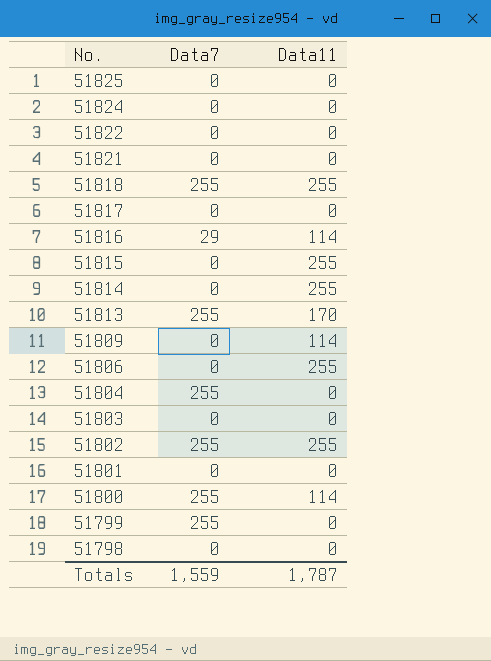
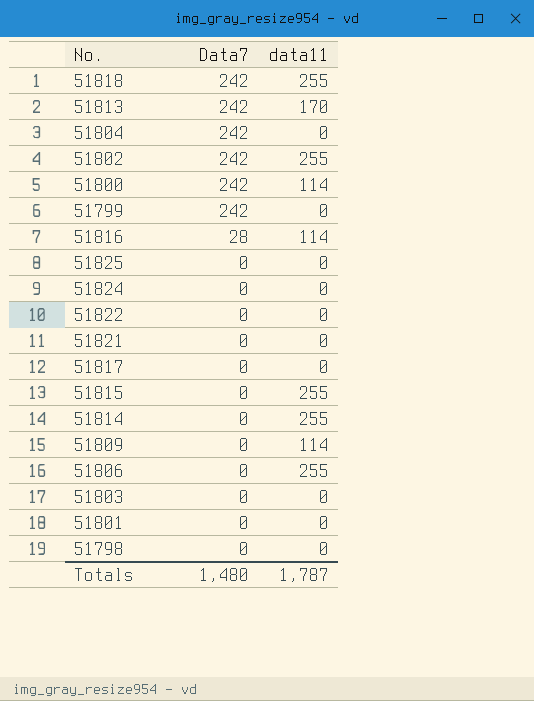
row order: No. descending -> Data7 descending
column name: Data11 -> data11
51818 | Data7: 255 -> 242
51813 | Data7: 255 -> 242
51804 | Data7: 255 -> 242
51802 | Data7: 255 -> 242
51800 | Data7: 255 -> 242
51799 | Data7: 255 -> 242
51816 | Data7: 29 -> 28
Totals | Data7: 1,559 -> 1,480

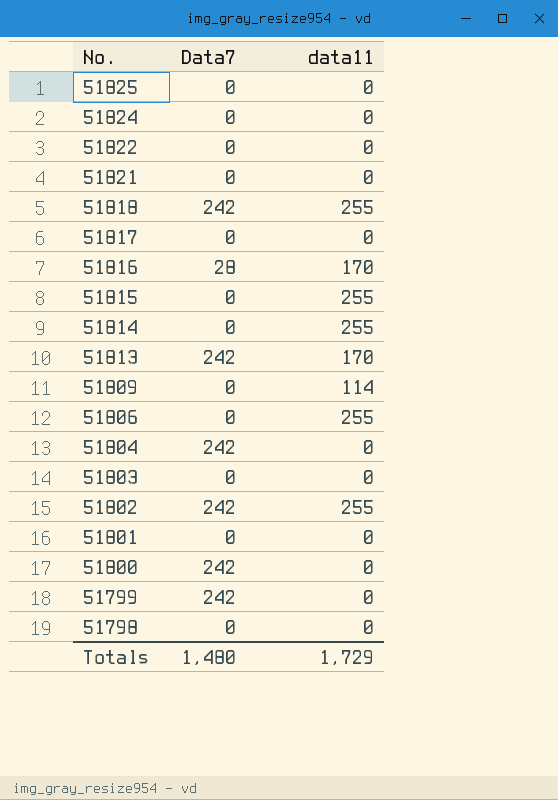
row order: Data7 descending -> No. descending
51816 | data11: 114 -> 170
51800 | data11: 114 -> 0
Totals | data11: 1,787 -> 1,729

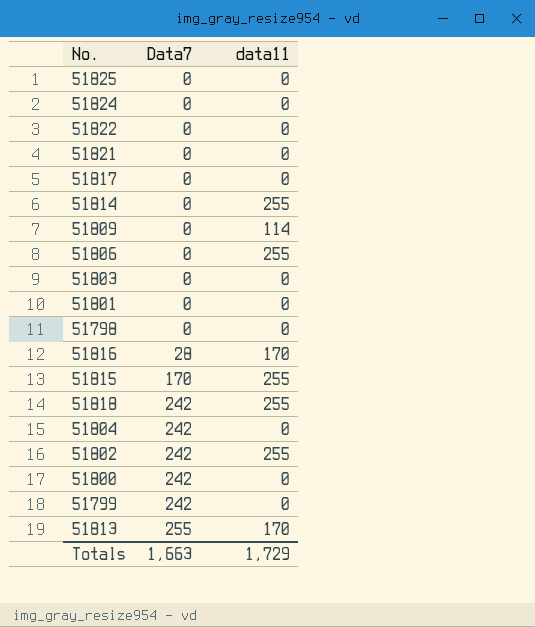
row order: No. descending -> Data7 ascending
51815 | Data7: 0 -> 170
51813 | Data7: 242 -> 255
Totals | Data7: 1,480 -> 1,663

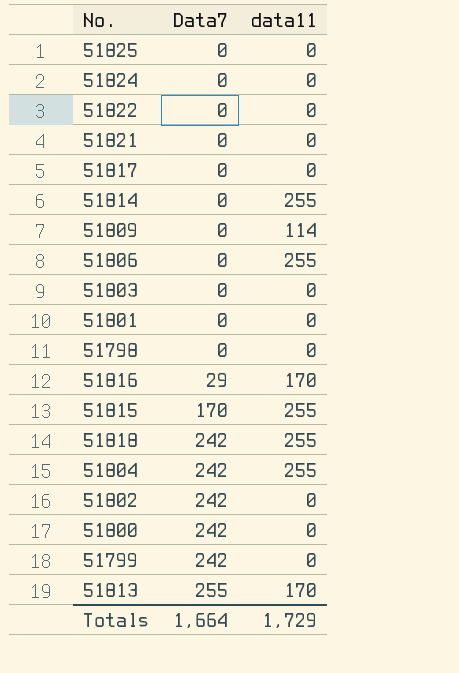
51816 | Data7: 28 -> 29
51804 | data11: 0 -> 255
51802 | data11: 255 -> 0
Totals | Data7: 1,663 -> 1,664

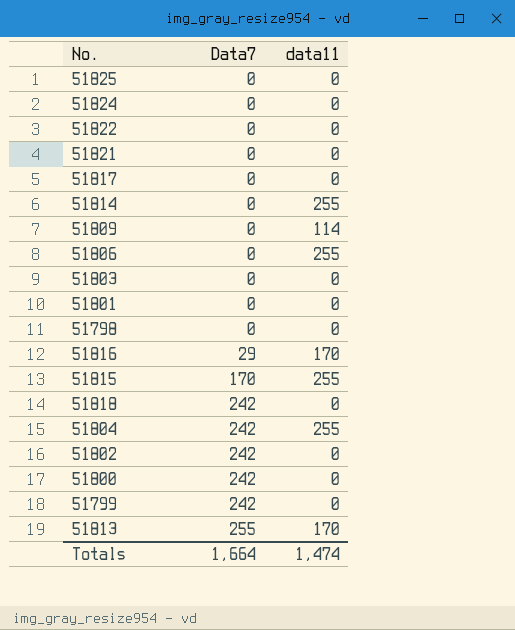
51818 | data11: 255 -> 0
Totals | data11: 1,729 -> 1,474

